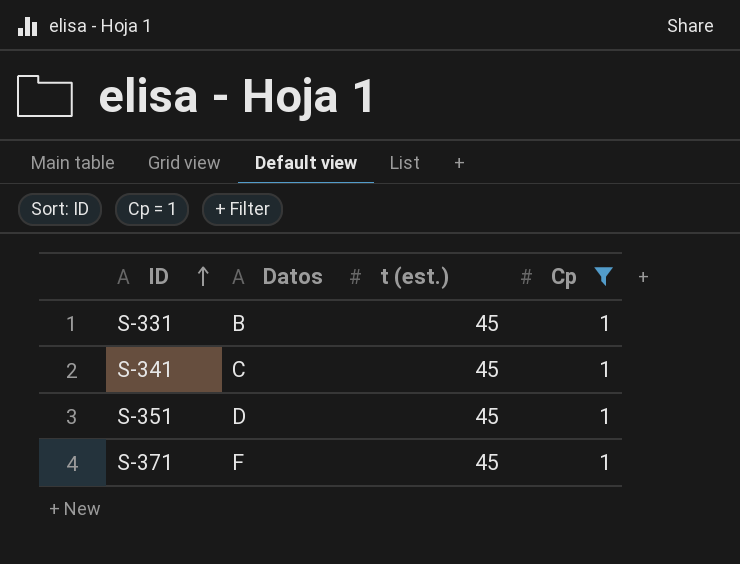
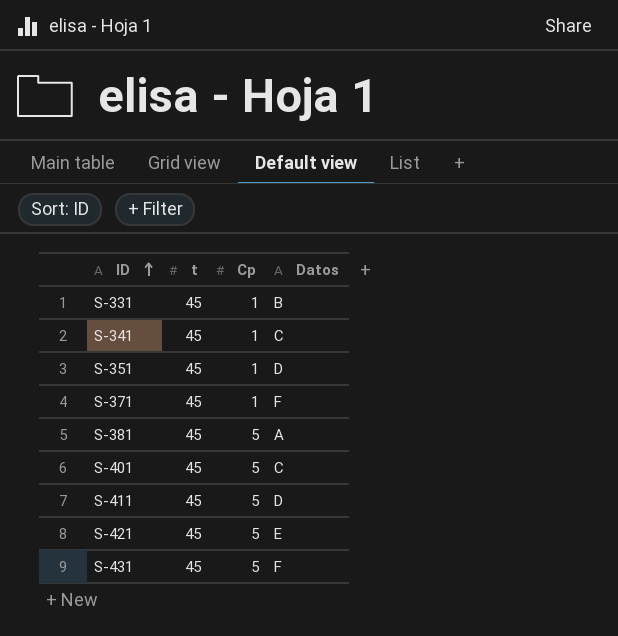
filter: Cp = 1 -> none
column name: t (est.) -> t
column Datos | position: 2 -> 4

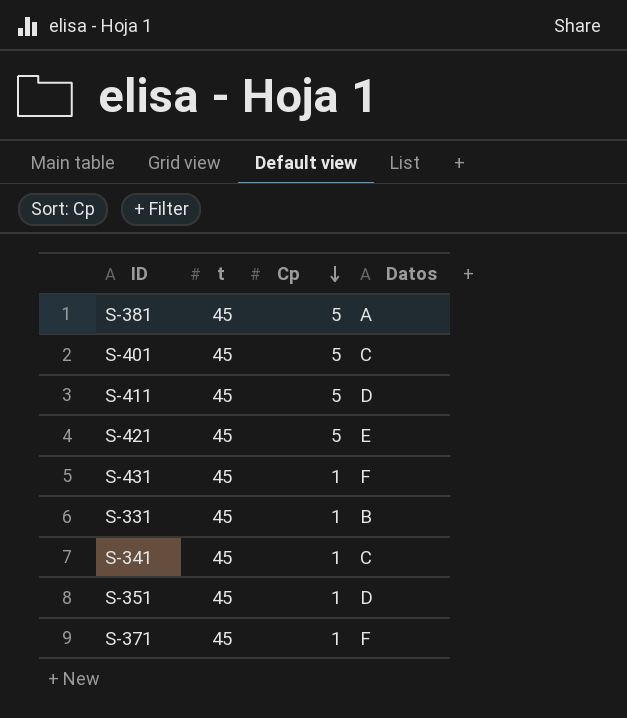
row order: ID ascending -> Cp descending
S-431 | Cp: 5 -> 1

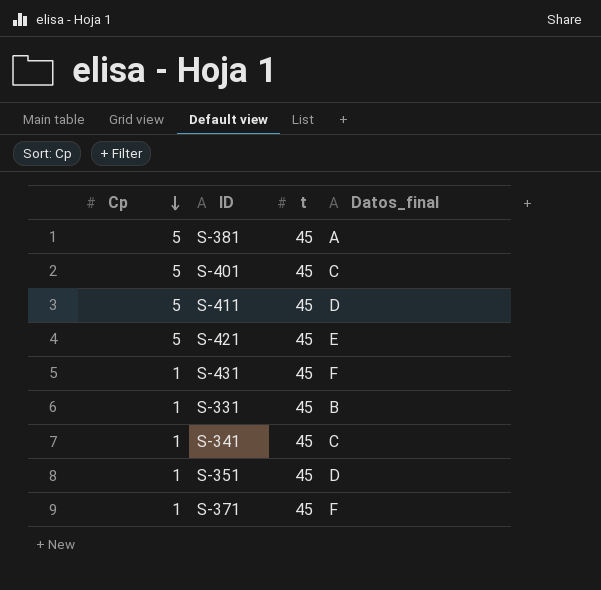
column Cp | position: 3 -> 1
column name: Datos -> Datos_final

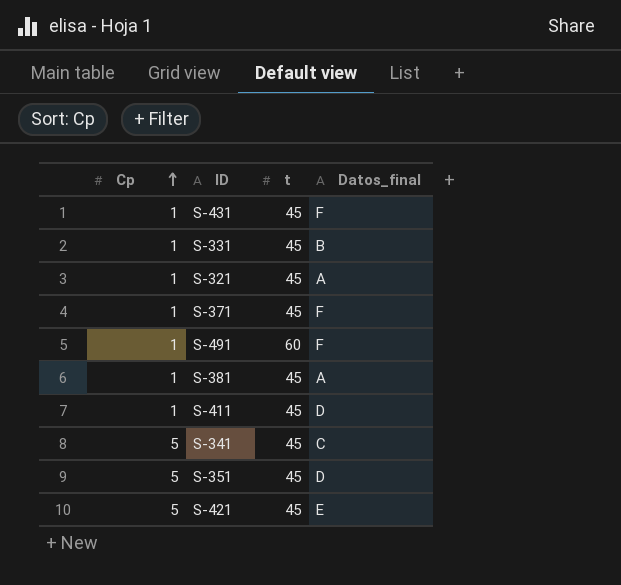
row order: Cp descending -> Cp ascending
row S-401: 5 | 45 | C -> none
row S-321: none -> 1 | 45 | A
row S-491: none -> 1 | 60 | F
S-381 | Cp: 5 -> 1
S-411 | Cp: 5 -> 1
S-341 | Cp: 1 -> 5
S-351 | Cp: 1 -> 5

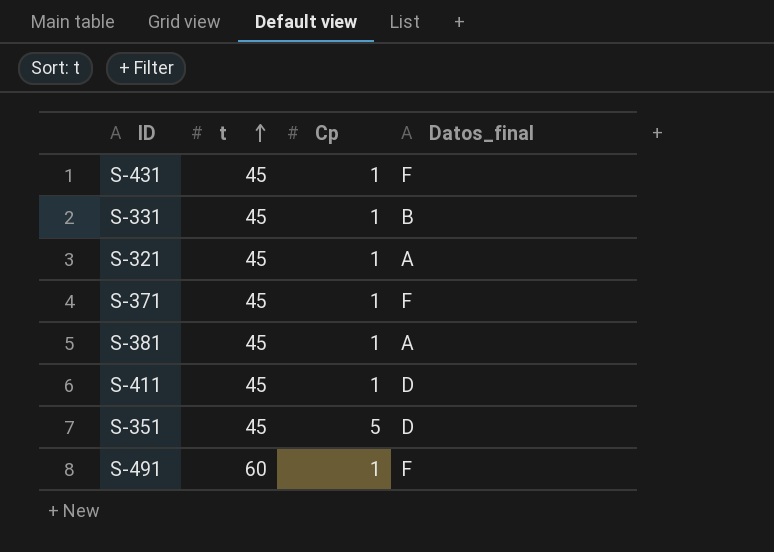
row order: Cp ascending -> t ascending
column Cp | position: 1 -> 3
row S-341: 5 | 45 | C -> none
row S-421: 5 | 45 | E -> none

